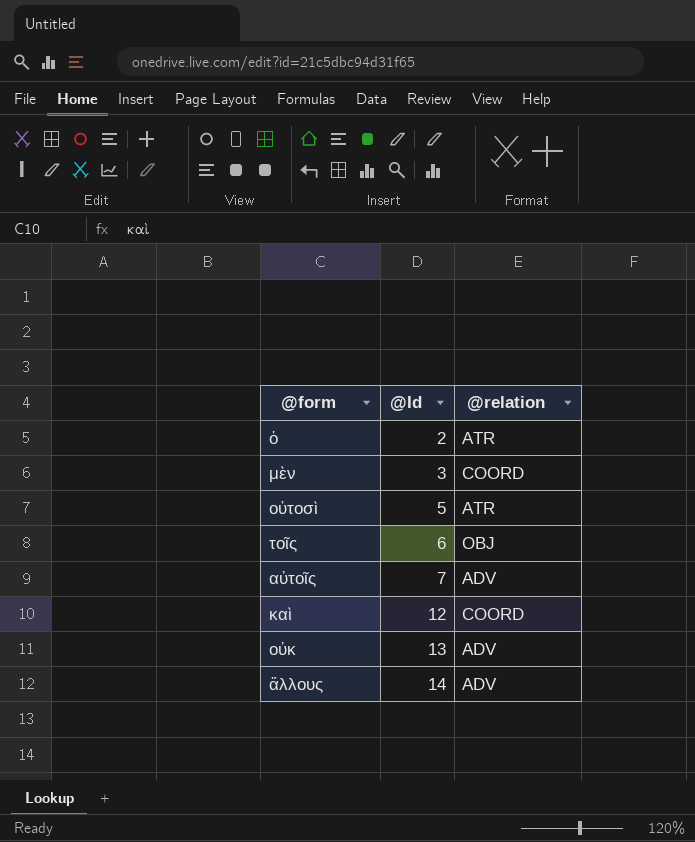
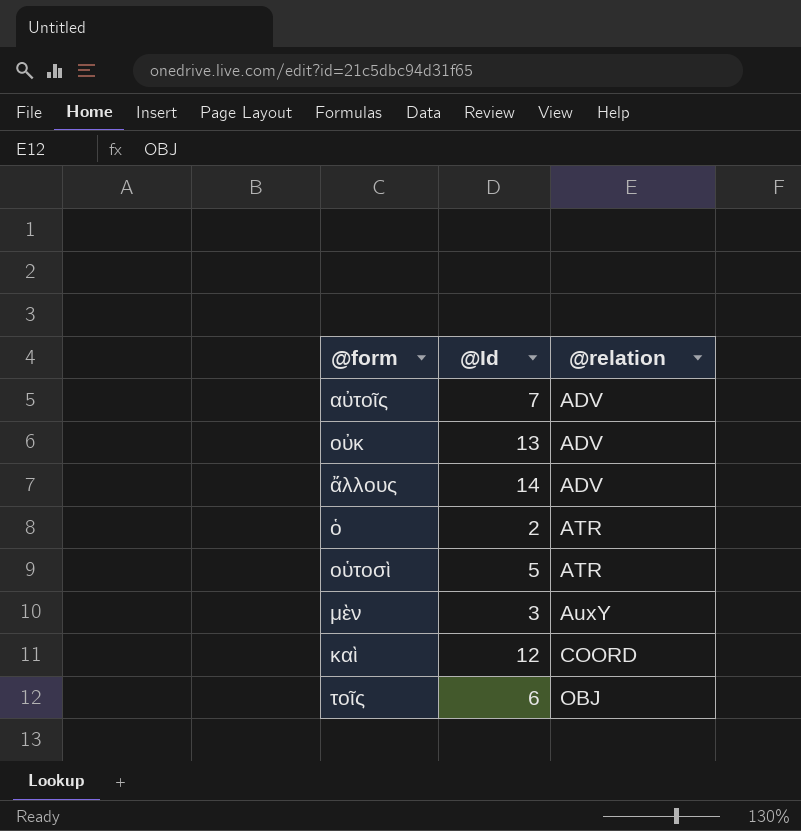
row order: @Id ascending -> @relation ascending
μὲν | @relation: COORD -> AuxY

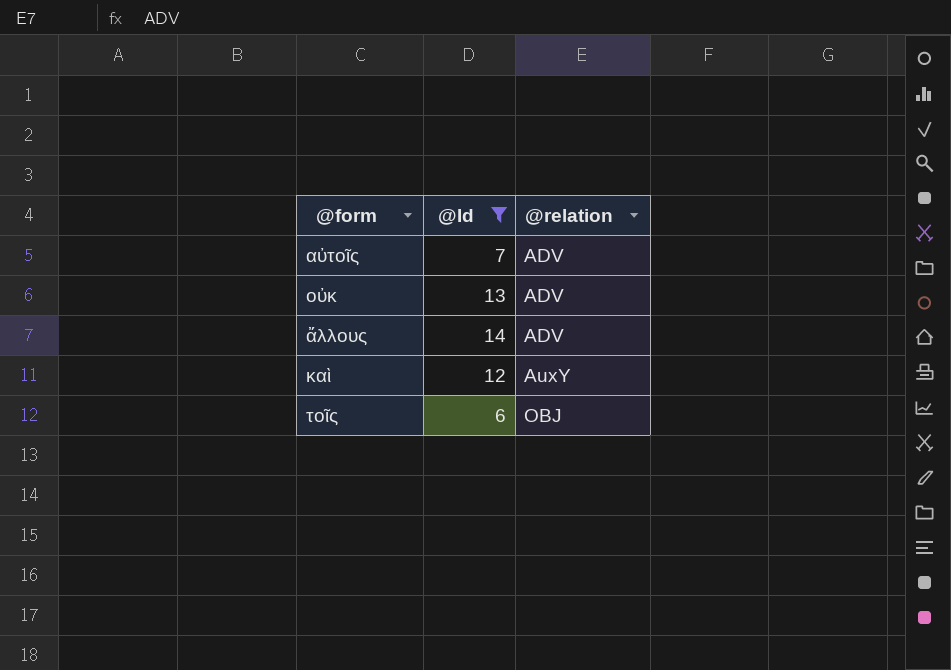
filter: none -> @Id >= 6
καὶ | @relation: COORD -> AuxY

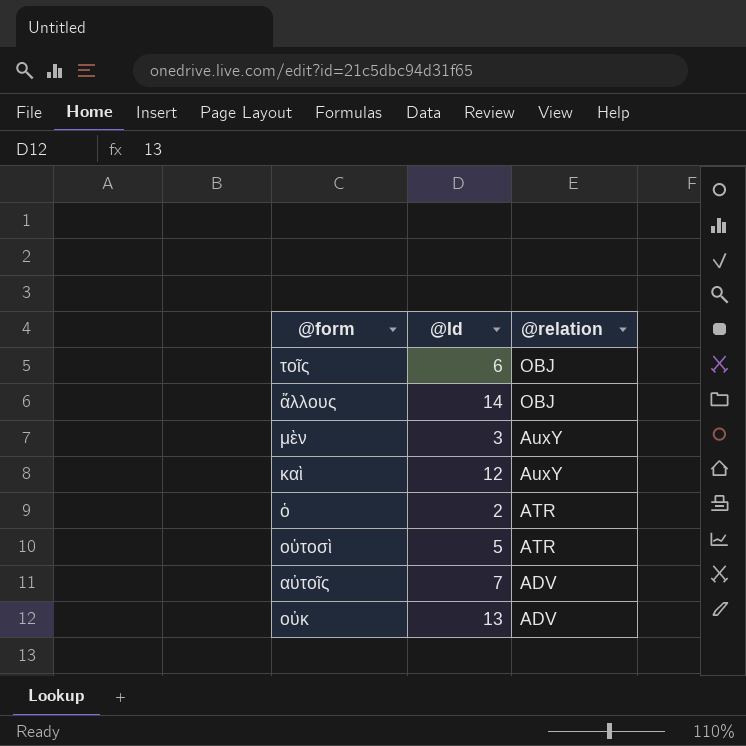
filter: @Id >= 6 -> none
row order: @relation ascending -> @relation descending
ἄλλους | @relation: ADV -> OBJ

